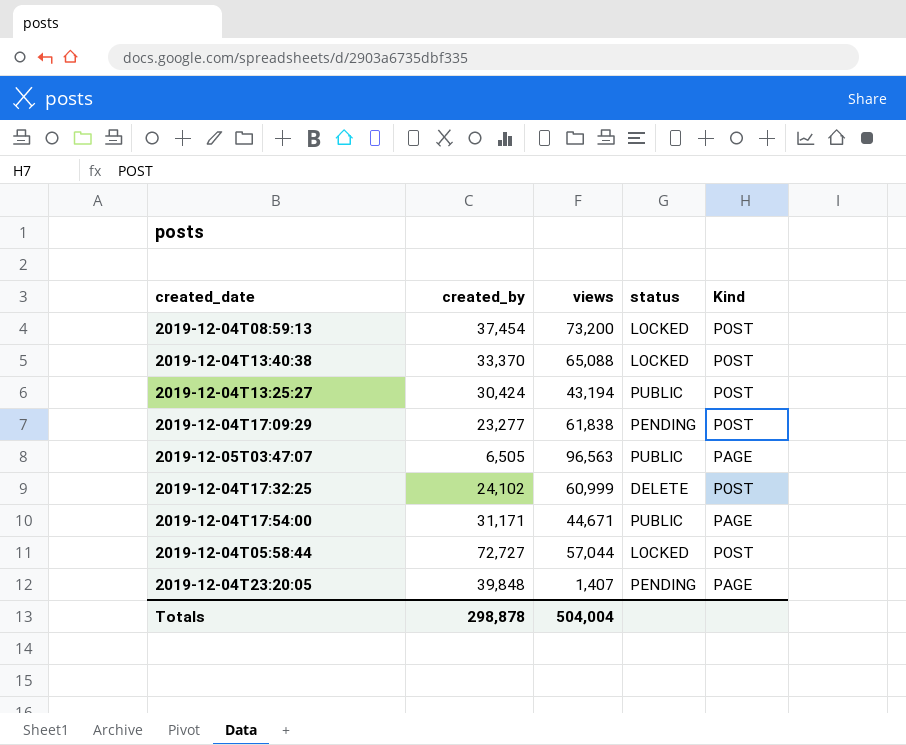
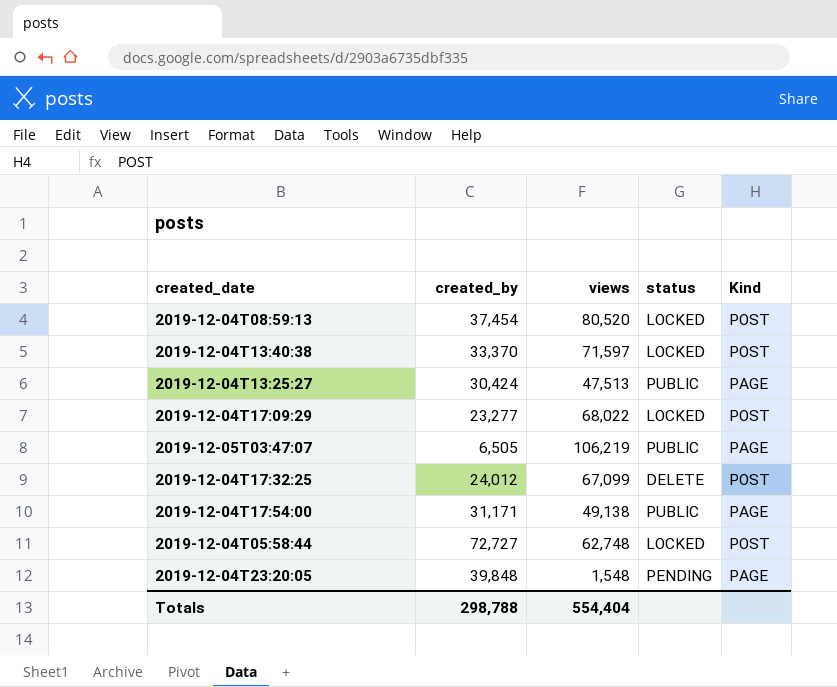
2019-12-04T08:59:13 | views: 73,200 -> 80,520
2019-12-04T13:40:38 | views: 65,088 -> 71,597
2019-12-04T13:25:27 | views: 43,194 -> 47,513
2019-12-04T13:25:27 | Kind: POST -> PAGE
2019-12-04T17:09:29 | views: 61,838 -> 68,022
2019-12-04T17:09:29 | status: PENDING -> LOCKED
2019-12-05T03:47:07 | views: 96,563 -> 106,219
2019-12-04T17:32:25 | created_by: 24,102 -> 24,012
2019-12-04T17:32:25 | views: 60,999 -> 67,099
2019-12-04T17:54:00 | views: 44,671 -> 49,138
2019-12-04T05:58:44 | views: 57,044 -> 62,748
2019-12-04T23:20:05 | views: 1,407 -> 1,548
Totals | created_by: 298,878 -> 298,788
Totals | views: 504,004 -> 554,404

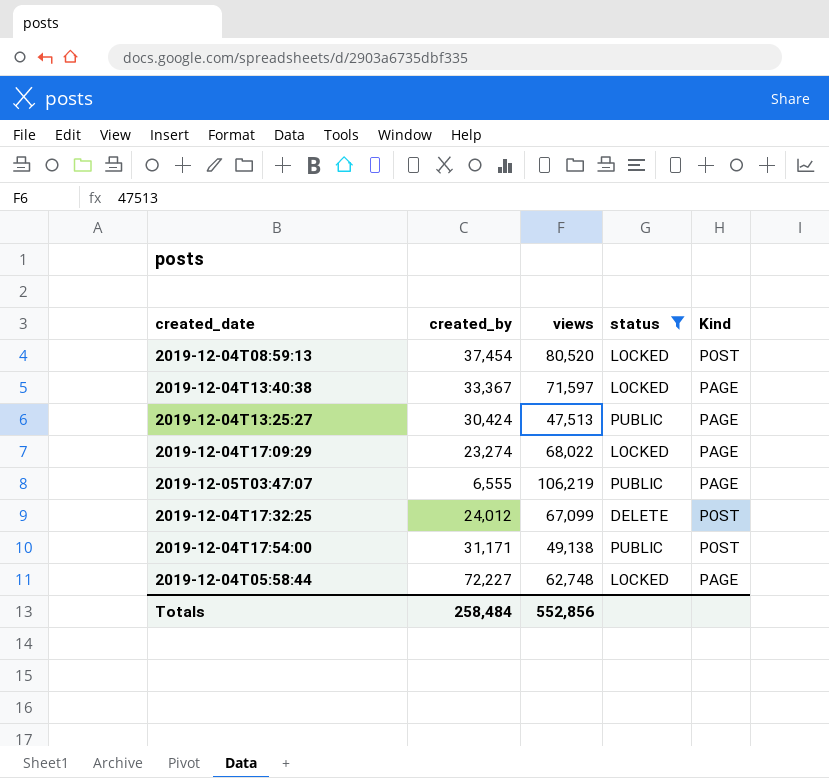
filter: none -> status != PENDING
2019-12-04T13:40:38 | created_by: 33,370 -> 33,367
2019-12-04T13:40:38 | Kind: POST -> PAGE
2019-12-04T17:09:29 | created_by: 23,277 -> 23,274
2019-12-04T17:09:29 | Kind: POST -> PAGE
2019-12-05T03:47:07 | created_by: 6,505 -> 6,555
2019-12-04T17:54:00 | Kind: PAGE -> POST
2019-12-04T05:58:44 | created_by: 72,727 -> 72,227
2019-12-04T05:58:44 | Kind: POST -> PAGE
Totals | created_by: 298,788 -> 258,484
Totals | views: 554,404 -> 552,856

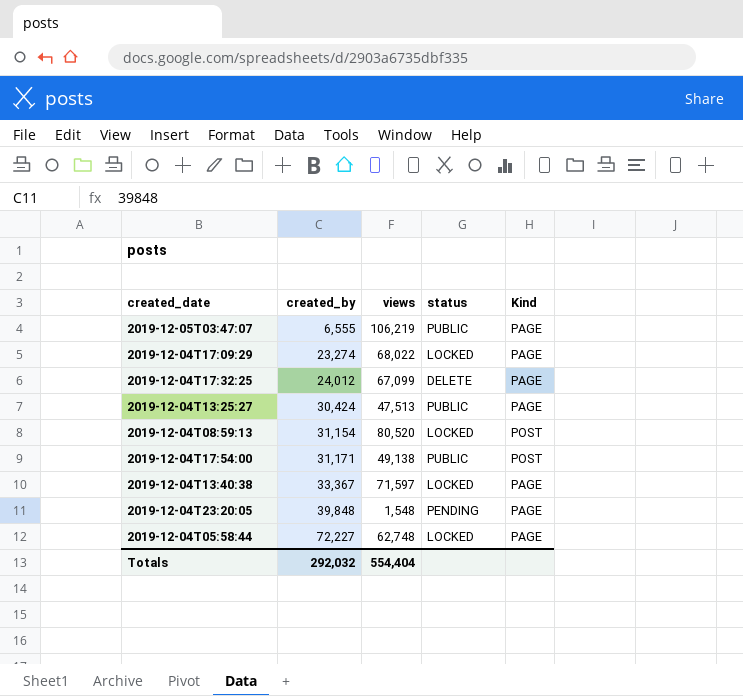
filter: status != PENDING -> none
row order: none -> created_by ascending
2019-12-04T17:32:25 | Kind: POST -> PAGE
2019-12-04T08:59:13 | created_by: 37,454 -> 31,154
Totals | created_by: 258,484 -> 292,032
Totals | views: 552,856 -> 554,404

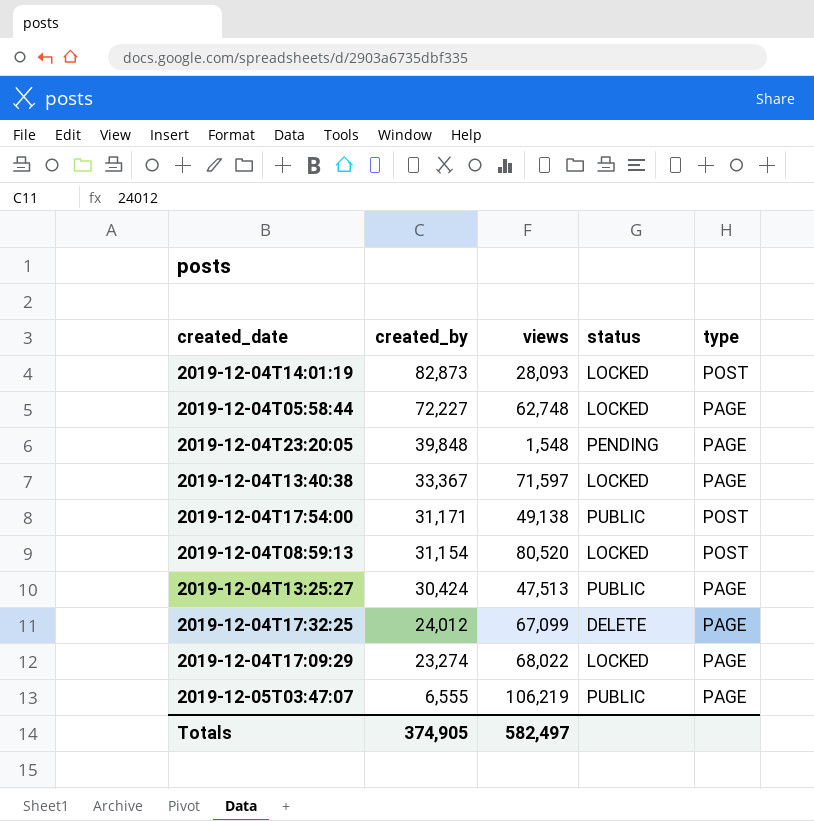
row order: created_by ascending -> created_by descending
column name: Kind -> type
row 2019-12-04T14:01:19: none -> 82,873 | 28,093 | LOCKED | POST
Totals | created_by: 292,032 -> 374,905
Totals | views: 554,404 -> 582,497

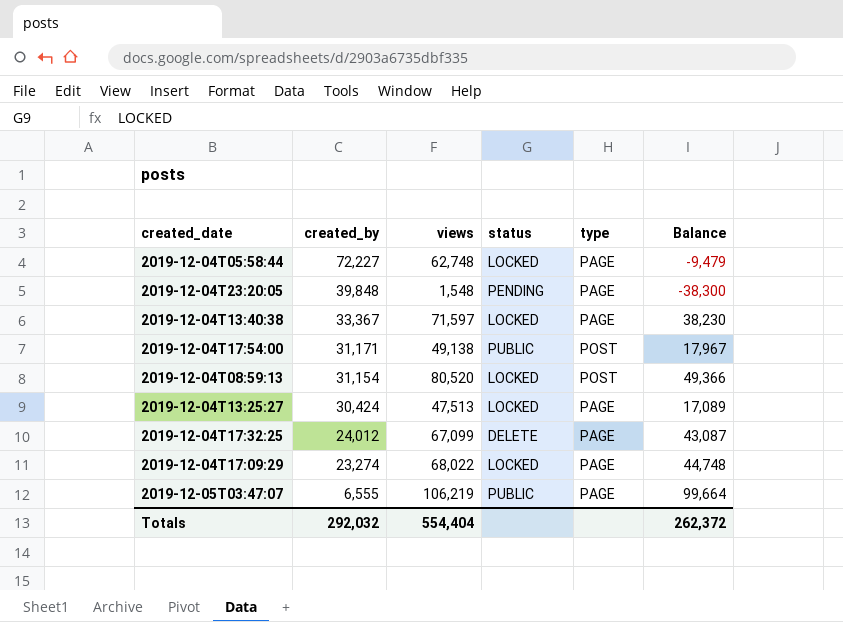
column Balance | formula: none -> [views] - [created_by]
row 2019-12-04T14:01:19: 82,873 | 28,093 | LOCKED | POST -> none
2019-12-04T13:25:27 | status: PUBLIC -> LOCKED
Totals | created_by: 374,905 -> 292,032
Totals | views: 582,497 -> 554,404

